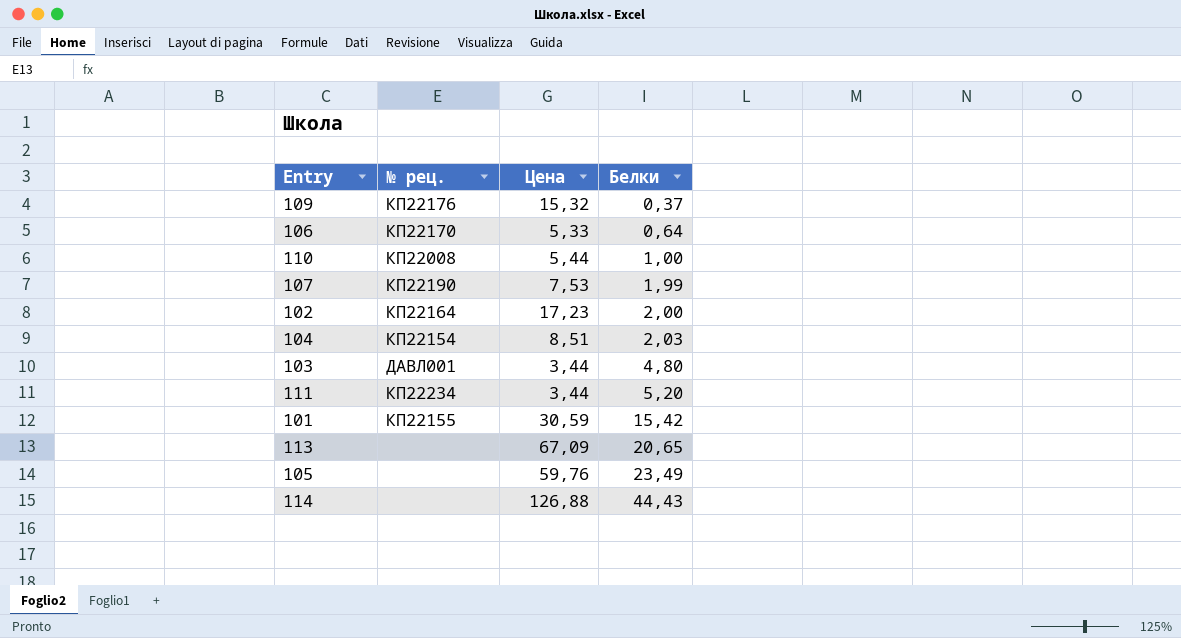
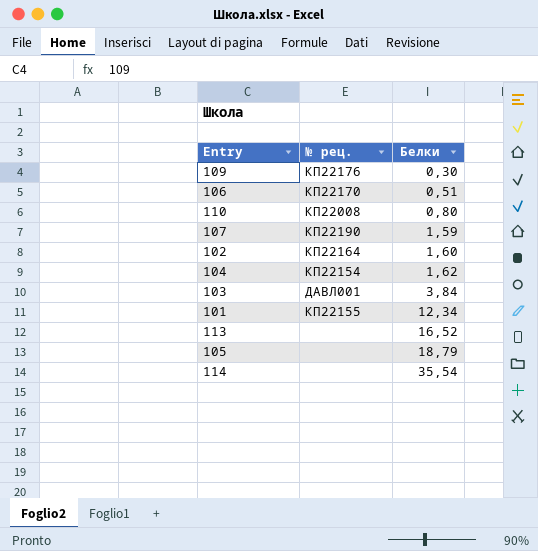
column Цена | position: 3 -> none
row 111: КП22234 | 3,44 | 5,20 -> none
109 | Белки: 0,37 -> 0,30
106 | Белки: 0,64 -> 0,51
110 | Белки: 1,00 -> 0,80
107 | Белки: 1,99 -> 1,59
102 | Белки: 2,00 -> 1,60
104 | Белки: 2,03 -> 1,62
103 | Белки: 4,80 -> 3,84
101 | Белки: 15,42 -> 12,34
113 | Белки: 20,65 -> 16,52
105 | Белки: 23,49 -> 18,79
114 | Белки: 44,43 -> 35,54

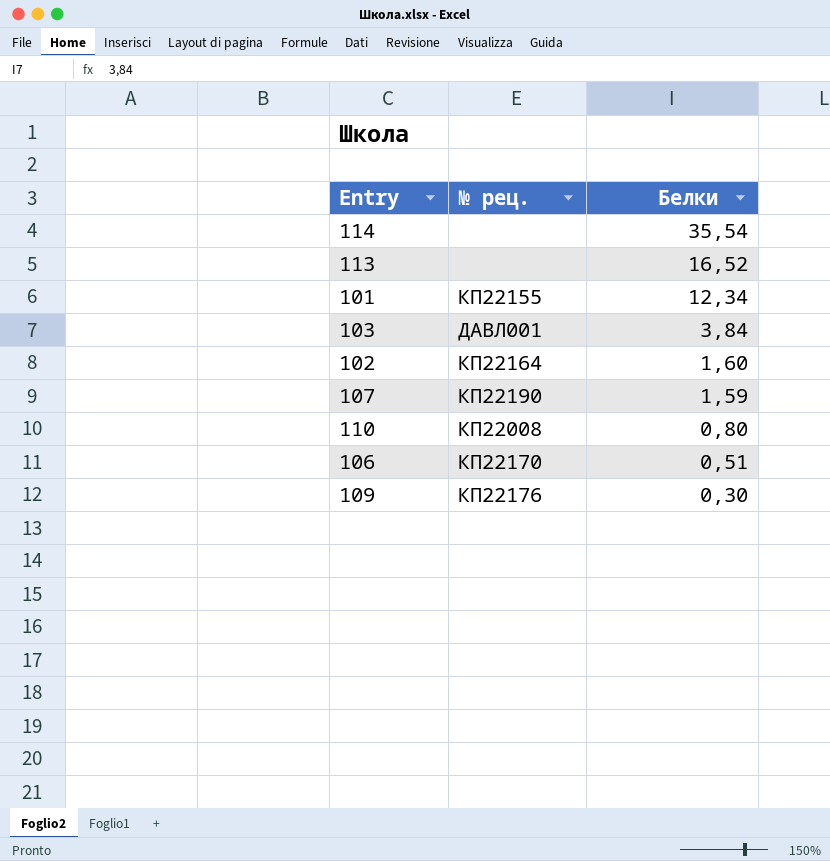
row order: Белки ascending -> Белки descending
row 104: КП22154 | 1,62 -> none
row 105: none | 18,79 -> none

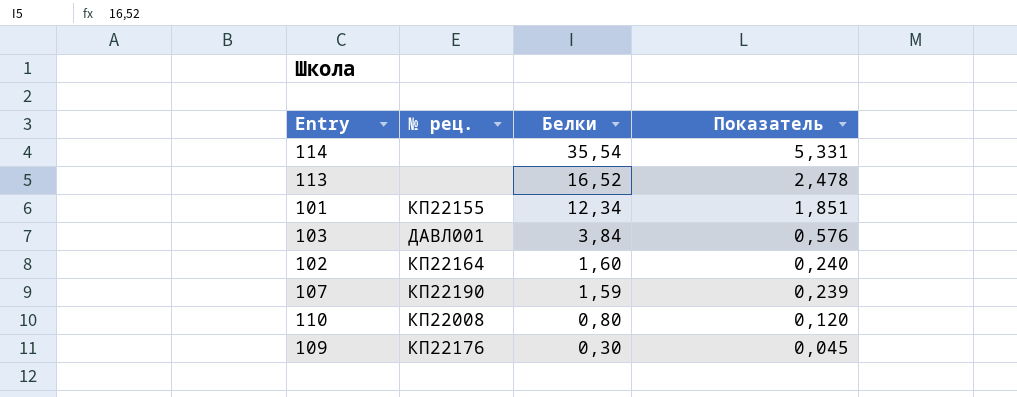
column Показатель | formula: none -> [Белки] * 0,15
row 106: КП22170 | 0,51 -> none

